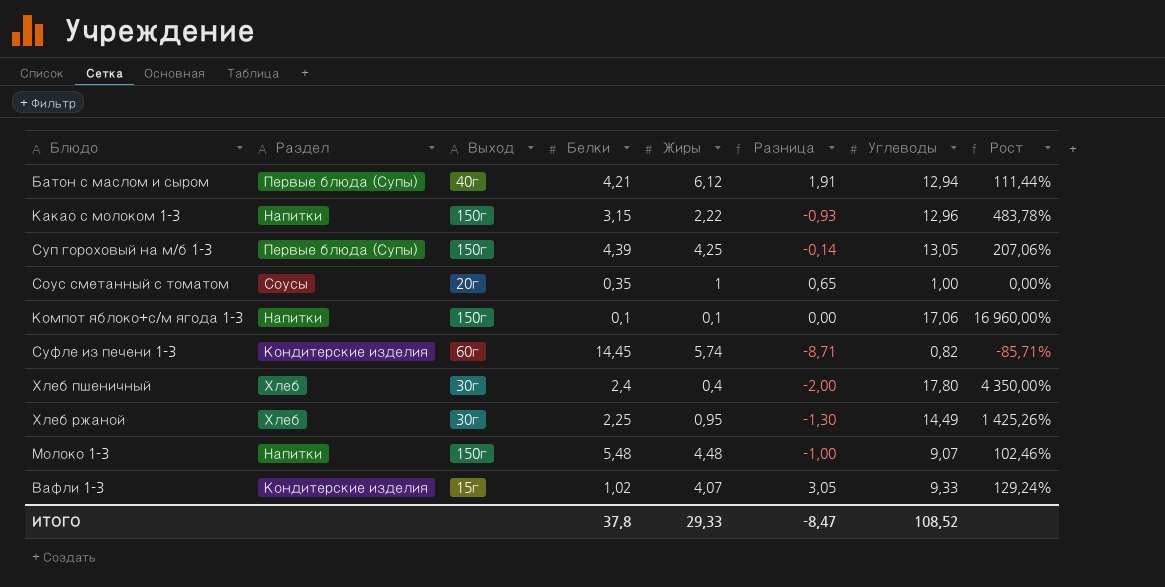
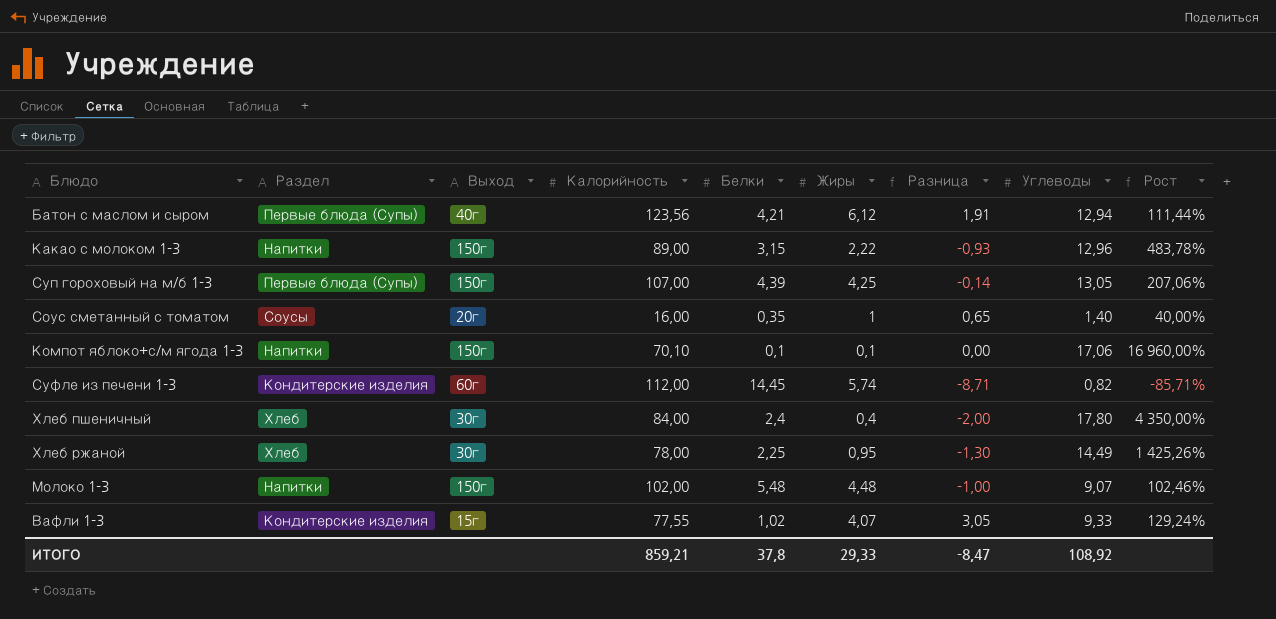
column Калорийность | position: none -> 4
Соус сметанный с томатом | Углеводы: 1,00 -> 1,40
Соус сметанный с томатом | Рост: 0,00% -> 40,00%
ИТОГО | Углеводы: 108,52 -> 108,92

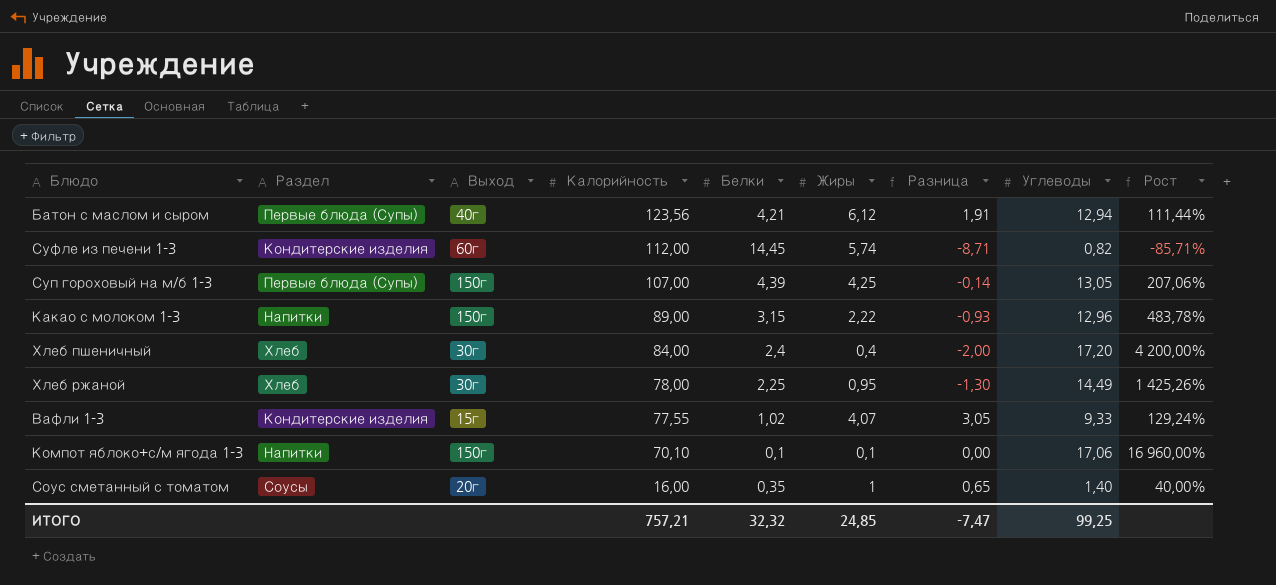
row order: none -> Калорийность descending
row Молоко 1-3: Напитки | 150г | 102,00 | 5,48 | 4,48 | -1,00 | 9,07 | 102,46% -> none
Хлеб пшеничный | Углеводы: 17,80 -> 17,20
Хлеб пшеничный | Рост: 4 350,00% -> 4 200,00%
ИТОГО | Калорийность: 859,21 -> 757,21
ИТОГО | Белки: 37,8 -> 32,32
ИТОГО | Жиры: 29,33 -> 24,85
ИТОГО | Разница: -8,47 -> -7,47
ИТОГО | Углеводы: 108,92 -> 99,25

